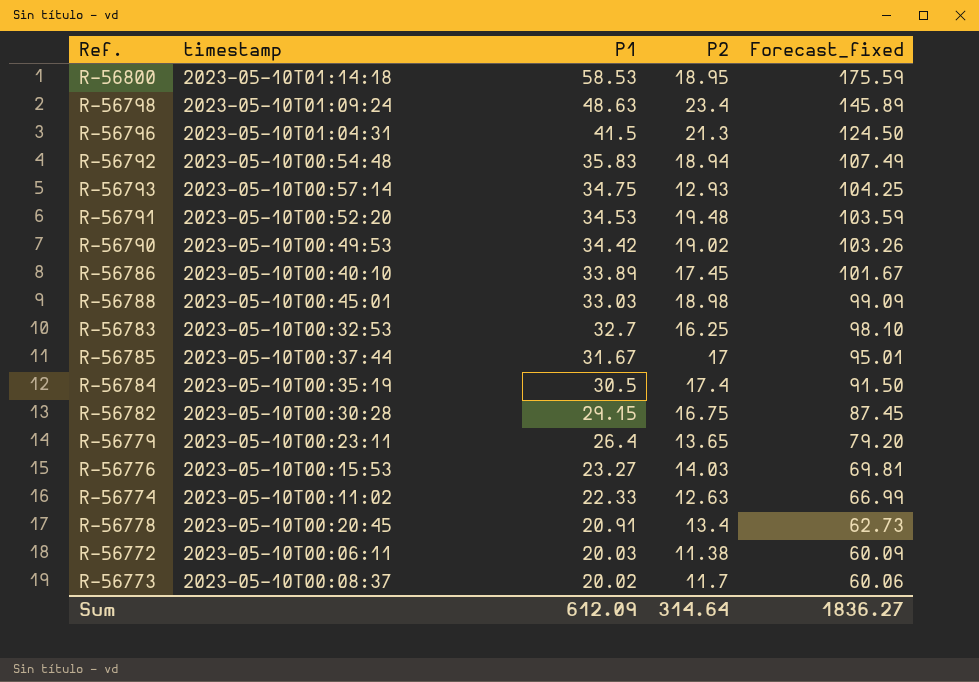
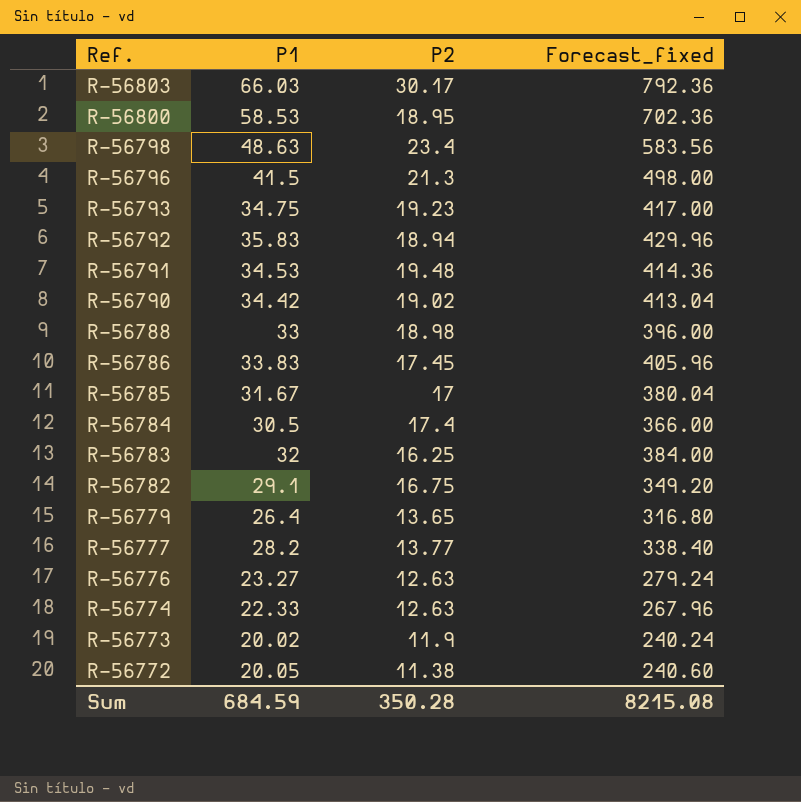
row order: P1 descending -> Ref. descending
column timestamp | position: 2 -> none
column Forecast_fixed | formula: [P1] * 3 -> [P1] * 12
row R-56778: 2023-05-10T00:20:45 | 20.91 | 13.4 | 62.73 -> none
row R-56803: none -> 66.03 | 30.17 | 792.36
R-56793 | P2: 12.93 -> 19.23
R-56788 | P1: 33.03 -> 33
R-56786 | P1: 33.89 -> 33.83
R-56783 | P1: 32.7 -> 32
R-56782 | P1: 29.15 -> 29.1
row R-56777: none -> 28.2 | 13.77 | 338.40
R-56776 | P2: 14.03 -> 12.63
R-56773 | P2: 11.7 -> 11.9
R-56772 | P1: 20.03 -> 20.05
Sum | P1: 612.09 -> 684.59
Sum | P2: 314.64 -> 350.28
Sum | Forecast_fixed: 1836.27 -> 8215.08

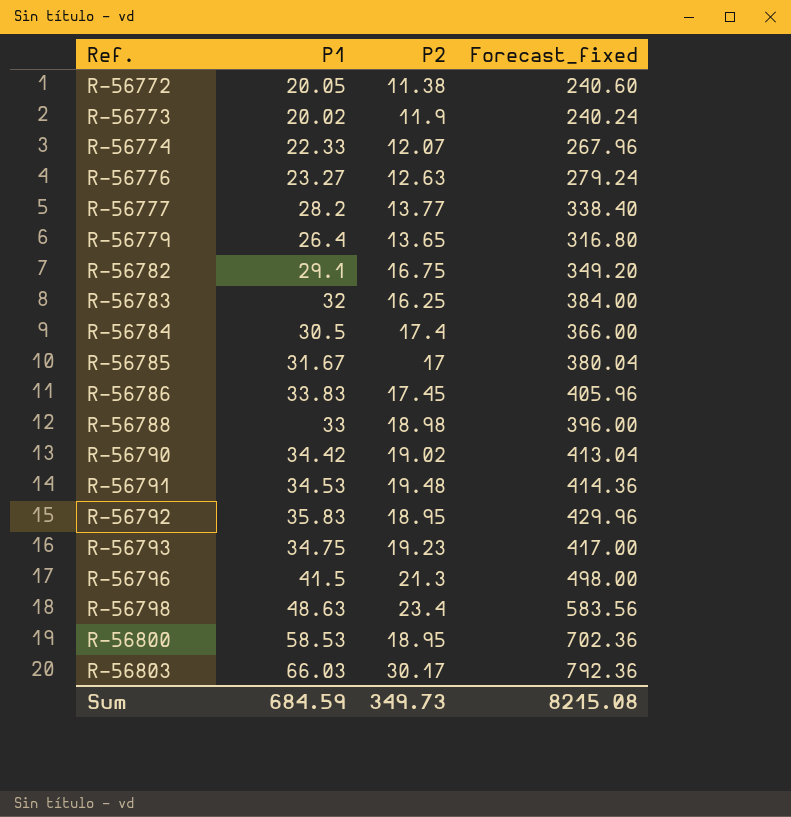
row order: Ref. descending -> Ref. ascending
R-56774 | P2: 12.63 -> 12.07
R-56792 | P2: 18.94 -> 18.95
Sum | P2: 350.28 -> 349.73

